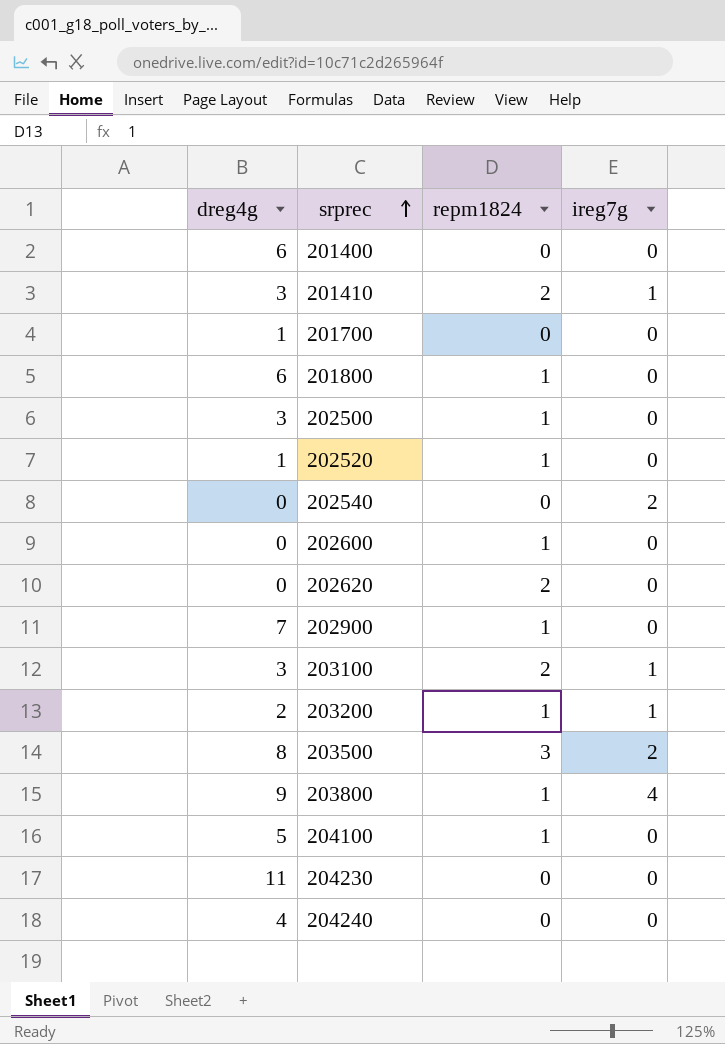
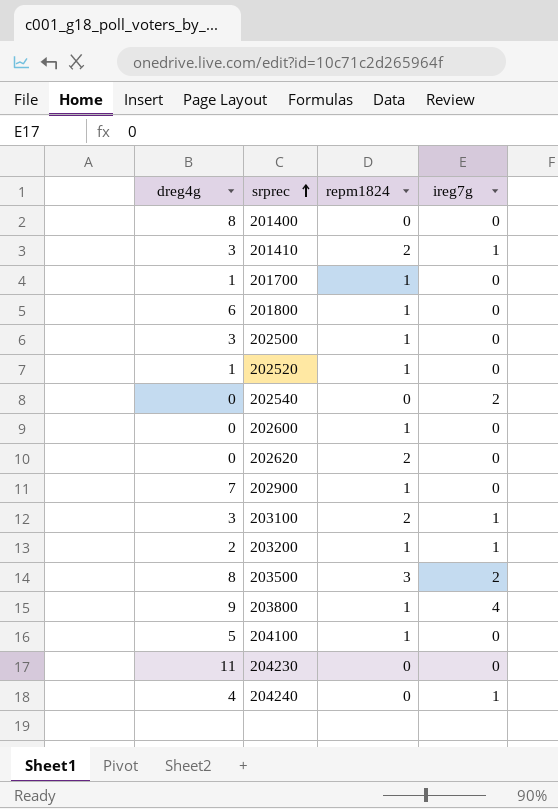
201400 | dreg4g: 6 -> 8
201700 | repm1824: 0 -> 1
204240 | ireg7g: 0 -> 1

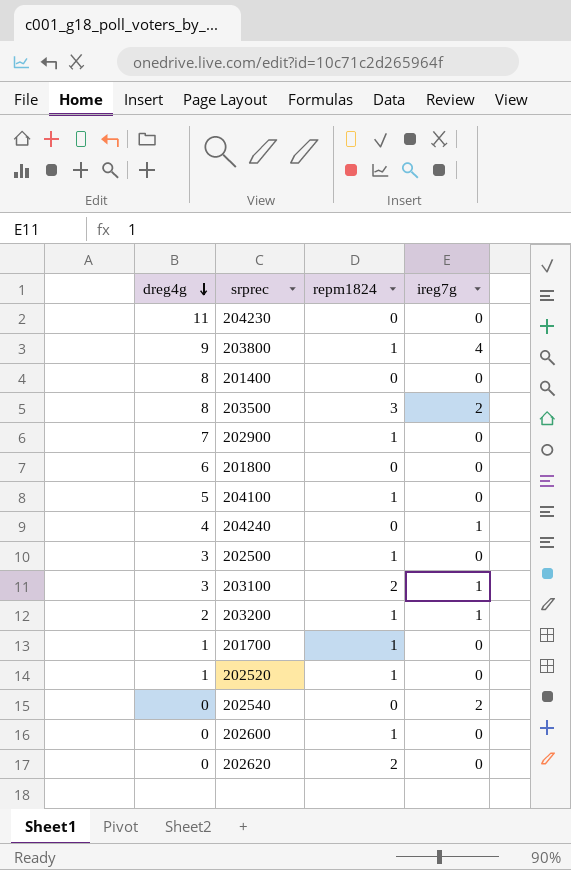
row order: srprec ascending -> dreg4g descending
row 201410: 3 | 2 | 1 -> none
201800 | repm1824: 1 -> 0

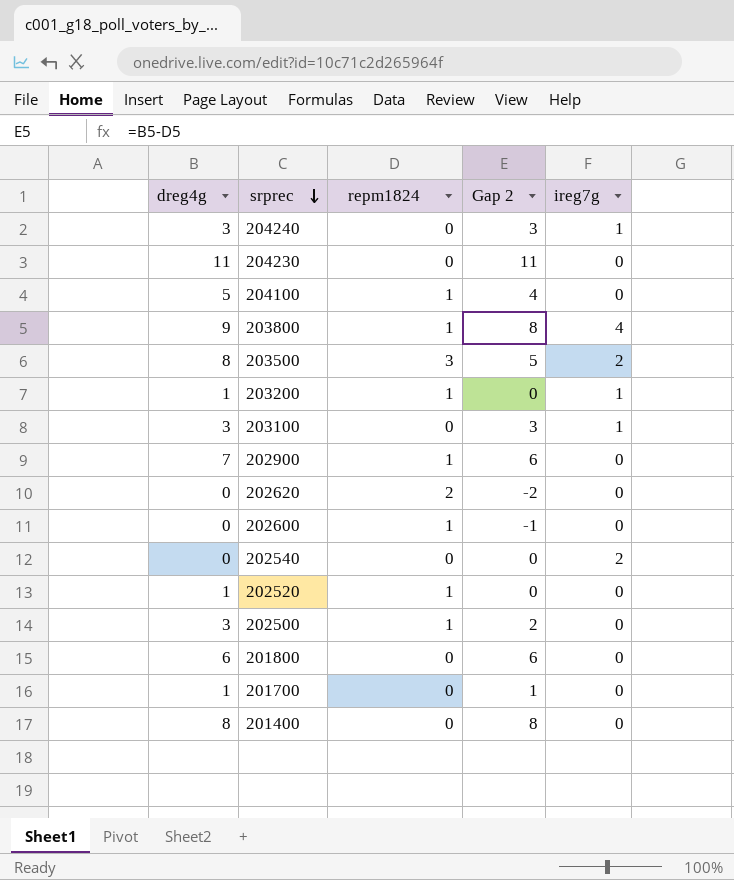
row order: dreg4g descending -> srprec descending
column Gap 2 | formula: none -> [dreg4g] - [repm1824]
204240 | dreg4g: 4 -> 3
203200 | dreg4g: 2 -> 1
203100 | repm1824: 2 -> 0
201700 | repm1824: 1 -> 0

